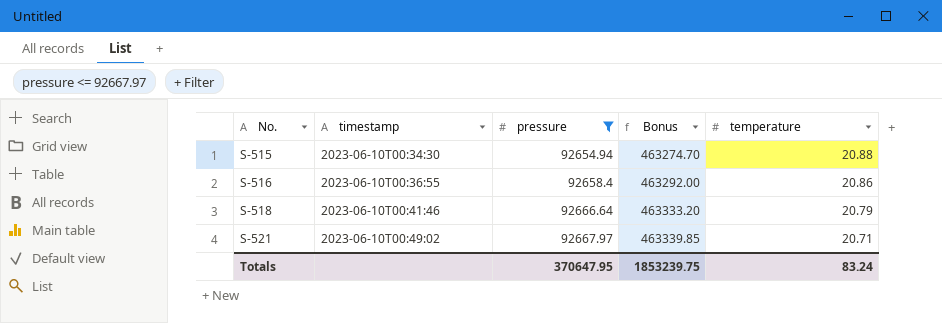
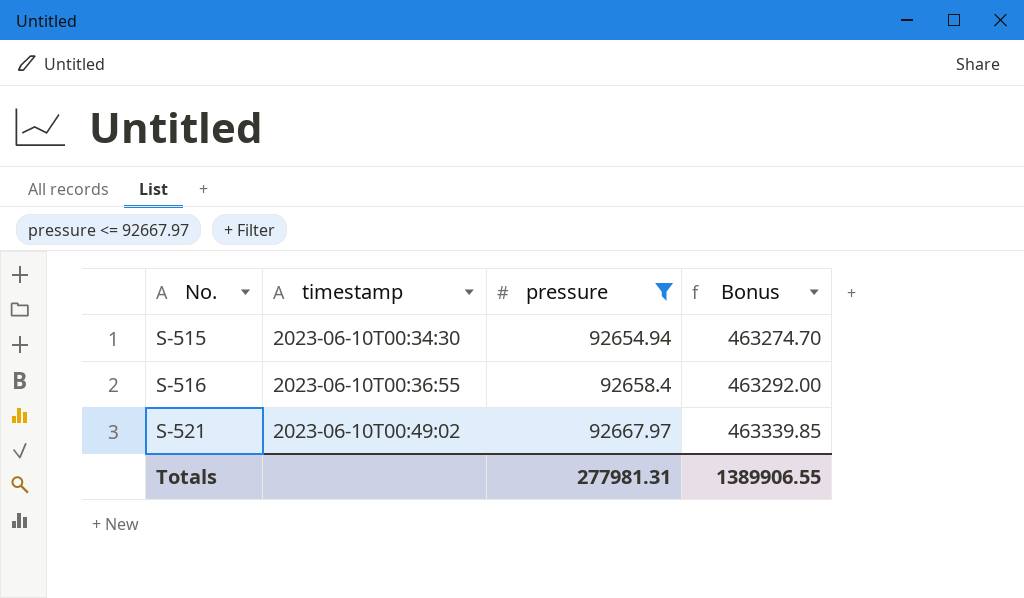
column temperature | position: 5 -> none
row S-518: 2023-06-10T00:41:46 | 92666.64 | 463333.20 | 20.79 -> none
Totals | pressure: 370647.95 -> 277981.31
Totals | Bonus: 1853239.75 -> 1389906.55

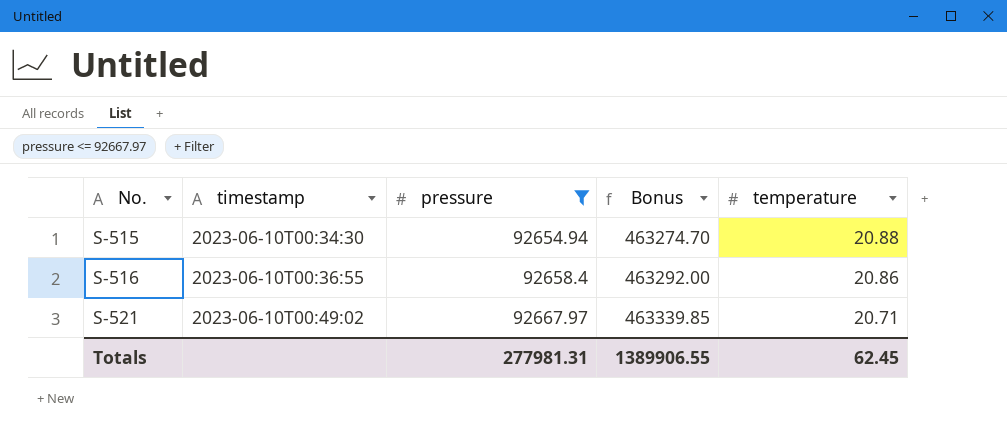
column temperature | position: none -> 5

